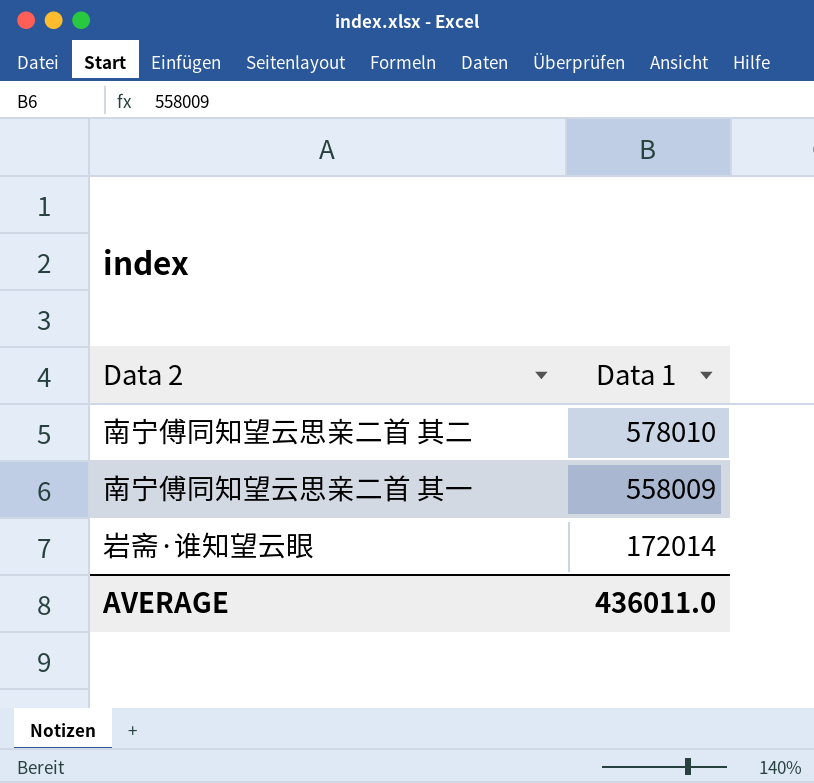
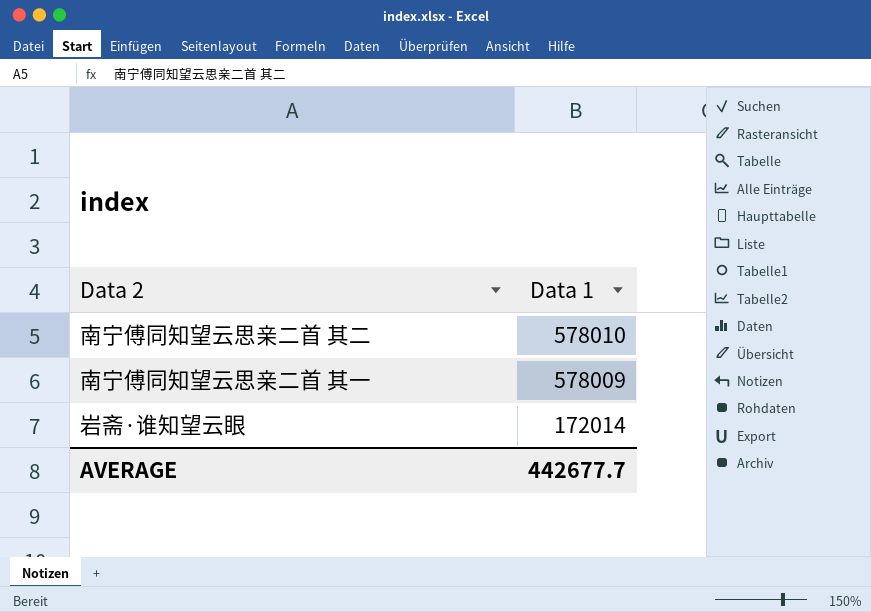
南宁傅同知望云思亲二首 其一 | Data 1: 558009 -> 578009
AVERAGE | Data 1: 436011.0 -> 442677.7

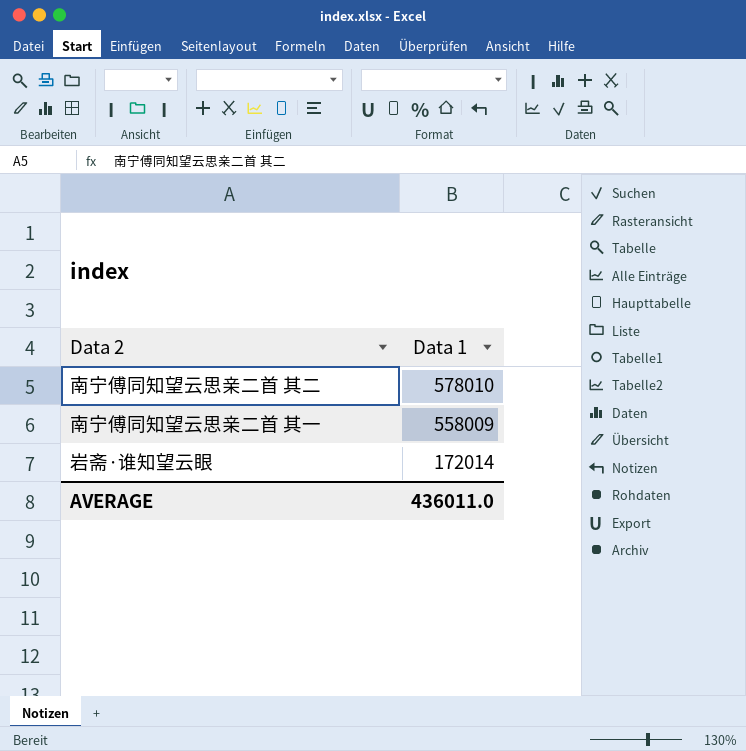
南宁傅同知望云思亲二首 其一 | Data 1: 578009 -> 558009
AVERAGE | Data 1: 442677.7 -> 436011.0

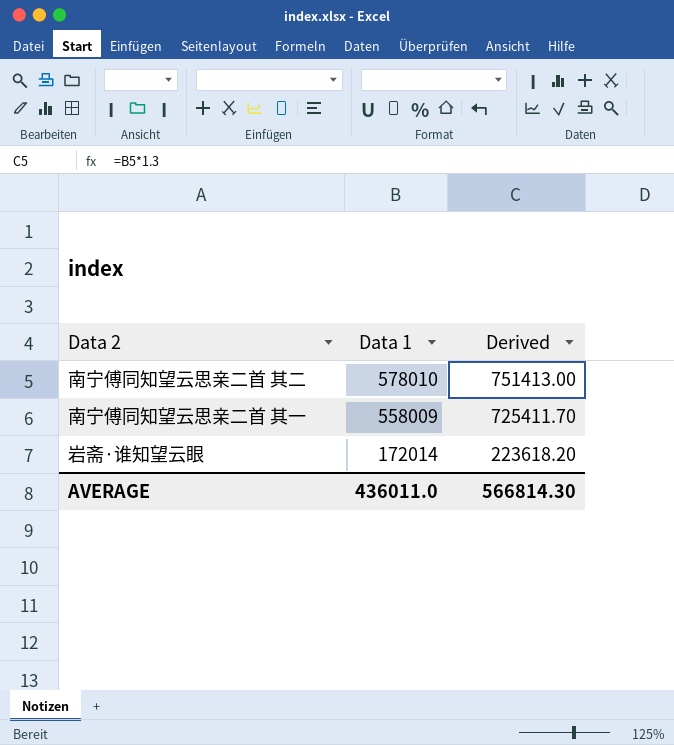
column Derived | formula: none -> [Data 1] * 1.3

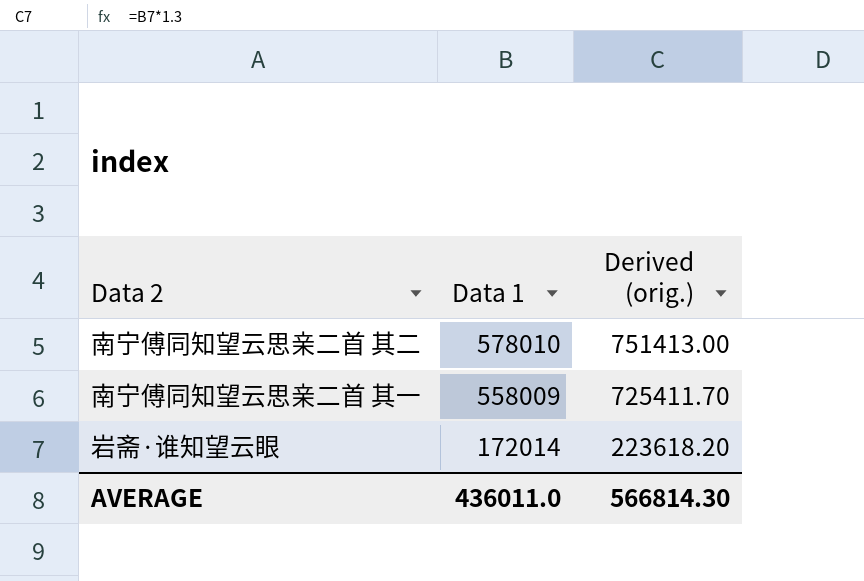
column name: Derived -> Derived (orig.)

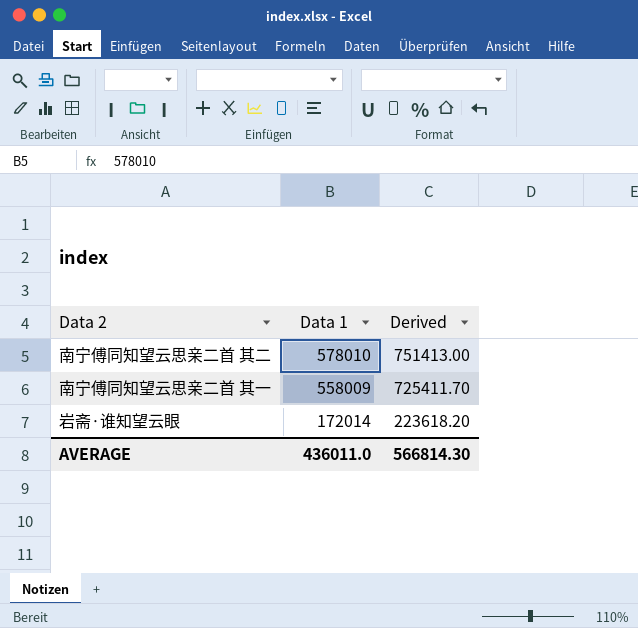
column name: Derived (orig.) -> Derived

